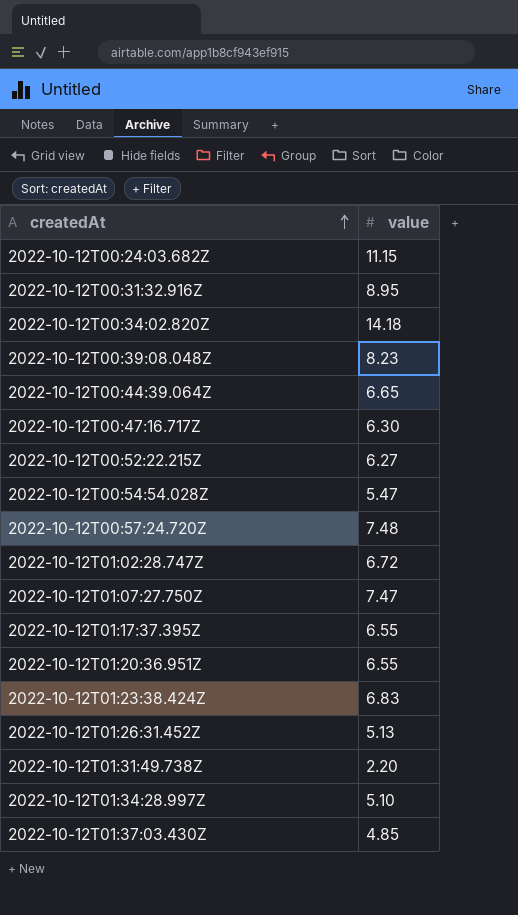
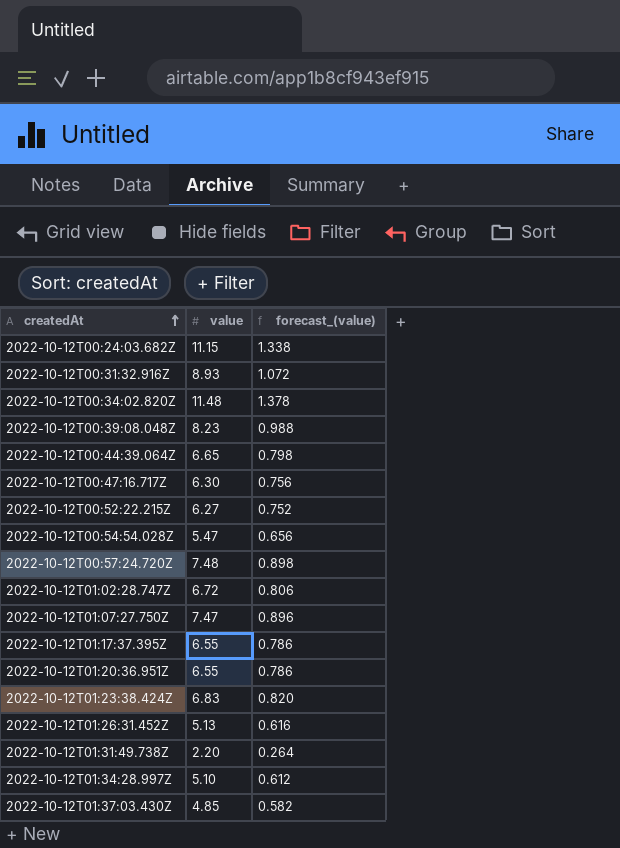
column forecast_(value) | formula: none -> [value] * 0.12
2022-10-12T00:31:32.916Z | value: 8.95 -> 8.93
2022-10-12T00:34:02.820Z | value: 14.18 -> 11.48

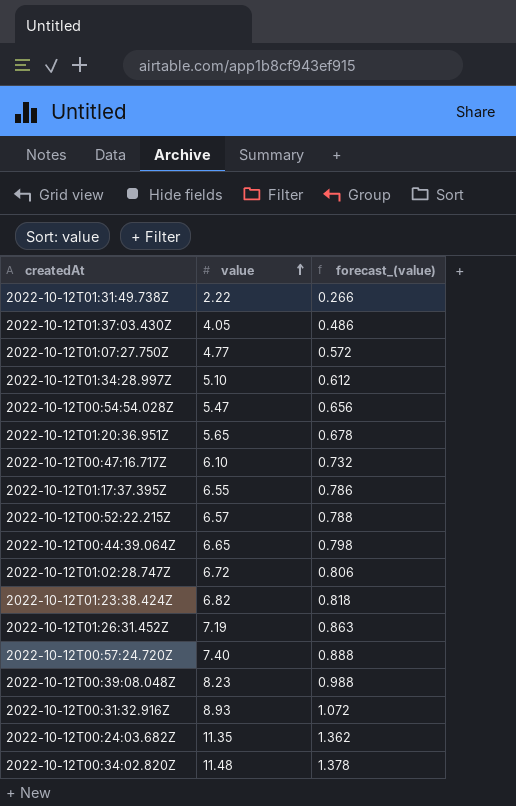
row order: createdAt ascending -> value ascending
2022-10-12T01:31:49.738Z | value: 2.20 -> 2.22
2022-10-12T01:31:49.738Z | forecast_(value): 0.264 -> 0.266
2022-10-12T01:37:03.430Z | value: 4.85 -> 4.05
2022-10-12T01:37:03.430Z | forecast_(value): 0.582 -> 0.486
2022-10-12T01:07:27.750Z | value: 7.47 -> 4.77
2022-10-12T01:07:27.750Z | forecast_(value): 0.896 -> 0.572
2022-10-12T01:20:36.951Z | value: 6.55 -> 5.65
2022-10-12T01:20:36.951Z | forecast_(value): 0.786 -> 0.678
2022-10-12T00:47:16.717Z | value: 6.30 -> 6.10
2022-10-12T00:47:16.717Z | forecast_(value): 0.756 -> 0.732
2022-10-12T00:52:22.215Z | value: 6.27 -> 6.57
2022-10-12T00:52:22.215Z | forecast_(value): 0.752 -> 0.788
2022-10-12T01:23:38.424Z | value: 6.83 -> 6.82
2022-10-12T01:23:38.424Z | forecast_(value): 0.820 -> 0.818
2022-10-12T01:26:31.452Z | value: 5.13 -> 7.19
2022-10-12T01:26:31.452Z | forecast_(value): 0.616 -> 0.863
2022-10-12T00:57:24.720Z | value: 7.48 -> 7.40
2022-10-12T00:57:24.720Z | forecast_(value): 0.898 -> 0.888
2022-10-12T00:24:03.682Z | value: 11.15 -> 11.35
2022-10-12T00:24:03.682Z | forecast_(value): 1.338 -> 1.362

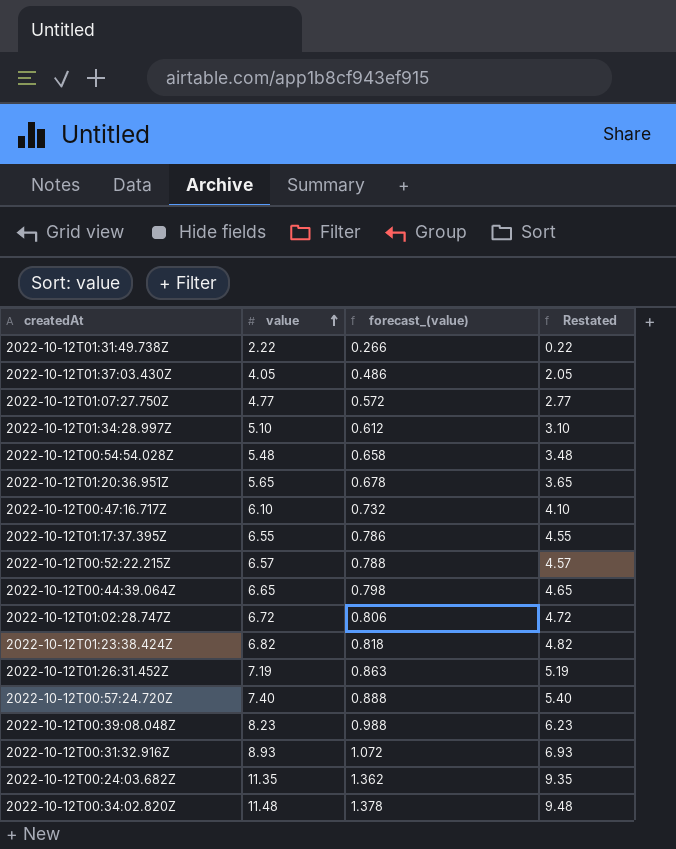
column Restated | formula: none -> [value] - 2
2022-10-12T00:54:54.028Z | value: 5.47 -> 5.48
2022-10-12T00:54:54.028Z | forecast_(value): 0.656 -> 0.658

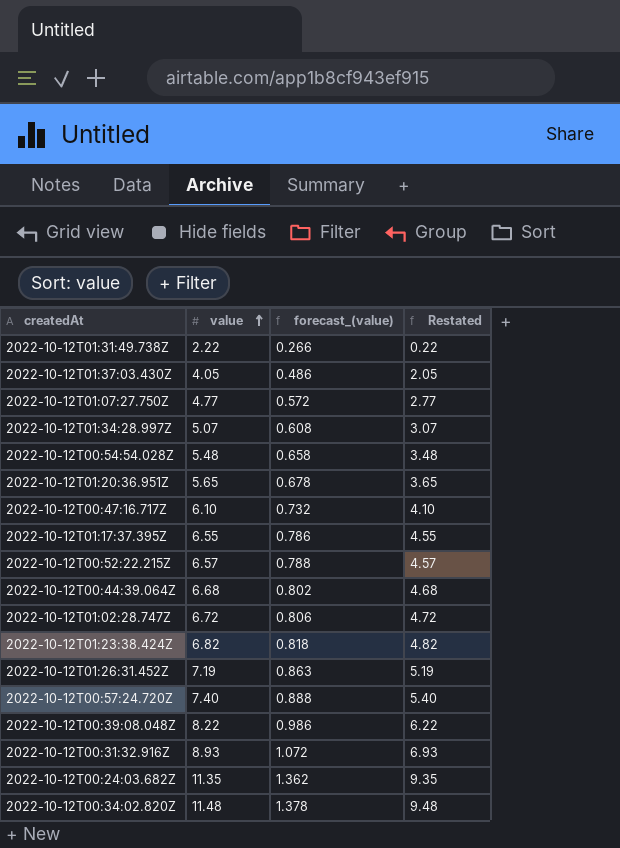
2022-10-12T01:34:28.997Z | value: 5.10 -> 5.07
2022-10-12T01:34:28.997Z | forecast_(value): 0.612 -> 0.608
2022-10-12T01:34:28.997Z | Restated: 3.10 -> 3.07
2022-10-12T00:44:39.064Z | value: 6.65 -> 6.68
2022-10-12T00:44:39.064Z | forecast_(value): 0.798 -> 0.802
2022-10-12T00:44:39.064Z | Restated: 4.65 -> 4.68
2022-10-12T00:39:08.048Z | value: 8.23 -> 8.22
2022-10-12T00:39:08.048Z | forecast_(value): 0.988 -> 0.986
2022-10-12T00:39:08.048Z | Restated: 6.23 -> 6.22

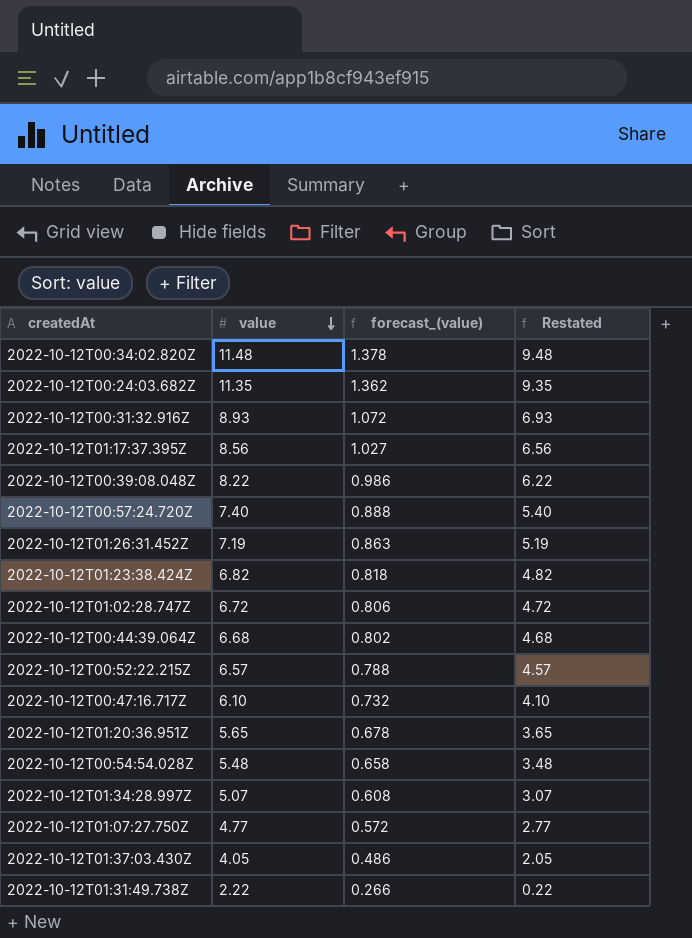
row order: value ascending -> value descending
2022-10-12T01:17:37.395Z | value: 6.55 -> 8.56
2022-10-12T01:17:37.395Z | forecast_(value): 0.786 -> 1.027
2022-10-12T01:17:37.395Z | Restated: 4.55 -> 6.56

